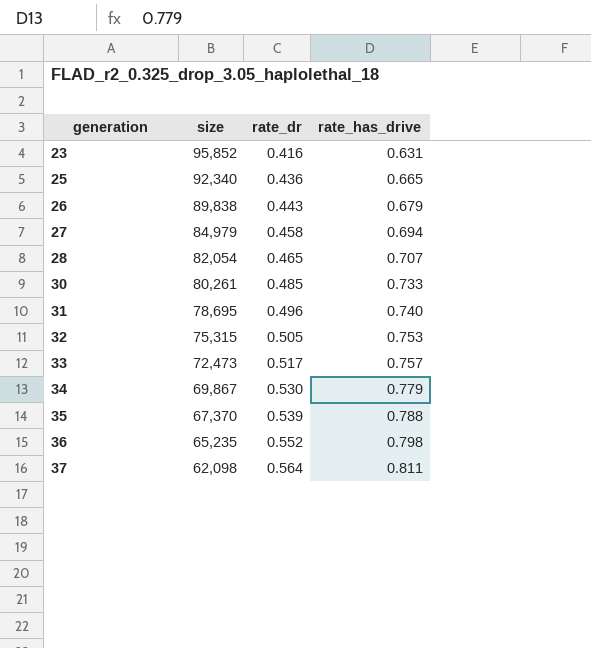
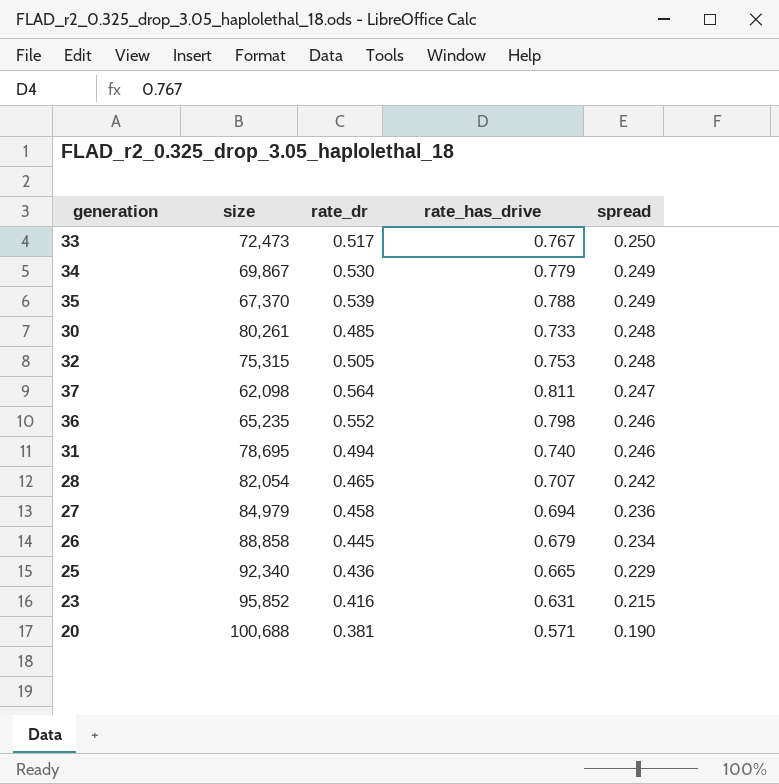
row order: generation ascending -> spread descending
column spread | formula: none -> [rate_has_drive] - [rate_dr]
33 | rate_has_drive: 0.757 -> 0.767
31 | rate_dr: 0.496 -> 0.494
26 | size: 89,838 -> 88,858
26 | rate_dr: 0.443 -> 0.445
row 20: none -> 100,688 | 0.381 | 0.571 | 0.190

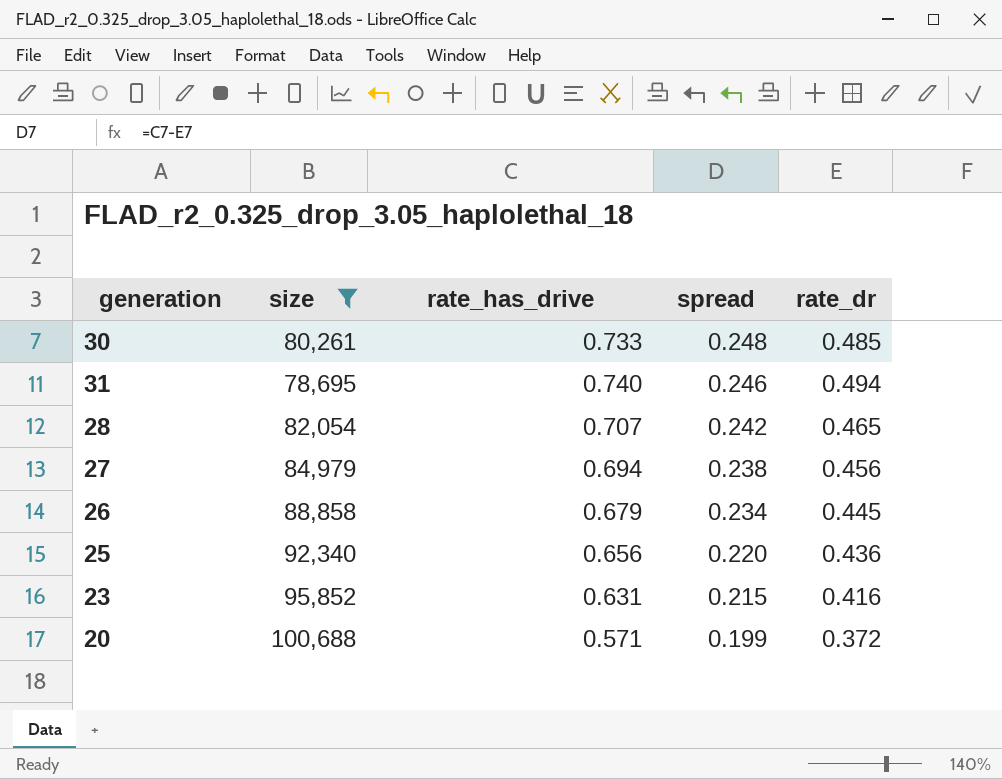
filter: none -> size >= 78,695
column rate_dr | position: 3 -> 5
27 | spread: 0.236 -> 0.238
27 | rate_dr: 0.458 -> 0.456
25 | rate_has_drive: 0.665 -> 0.656
25 | spread: 0.229 -> 0.220
20 | spread: 0.190 -> 0.199
20 | rate_dr: 0.381 -> 0.372

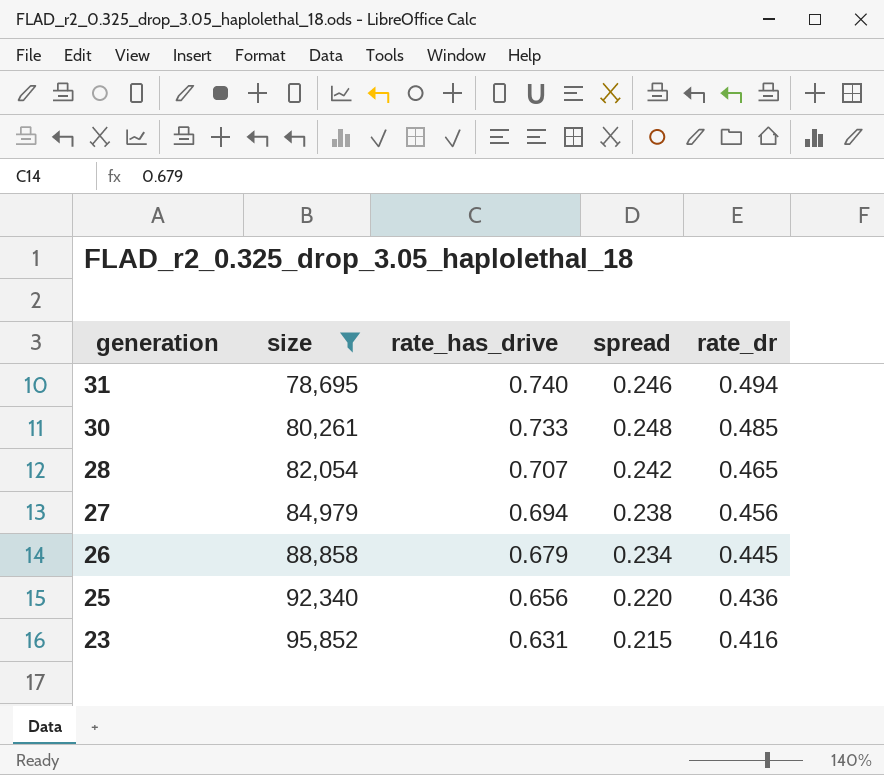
row order: spread descending -> generation descending
row 20: 100,688 | 0.571 | 0.199 | 0.372 -> none

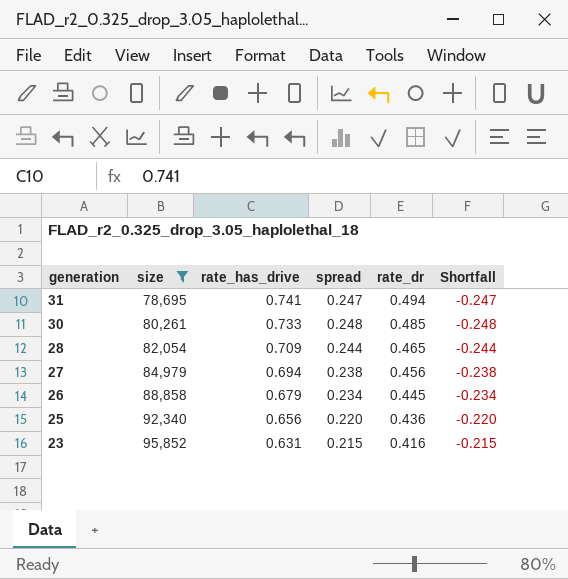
column Shortfall | formula: none -> [rate_dr] - [rate_has_drive]
31 | rate_has_drive: 0.740 -> 0.741
31 | spread: 0.246 -> 0.247
28 | rate_has_drive: 0.707 -> 0.709
28 | spread: 0.242 -> 0.244

